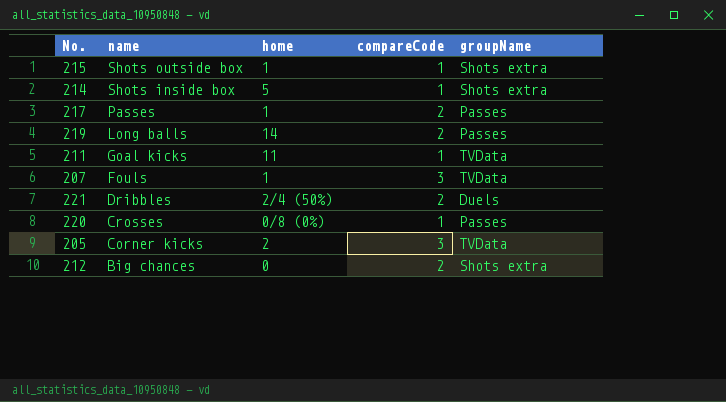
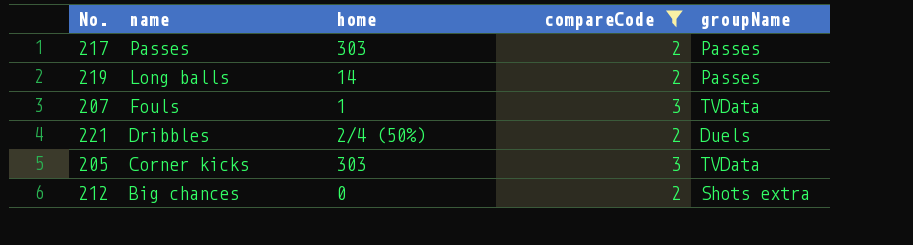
filter: none -> compareCode != 1
217 | home: 1 -> 303
205 | home: 2 -> 303

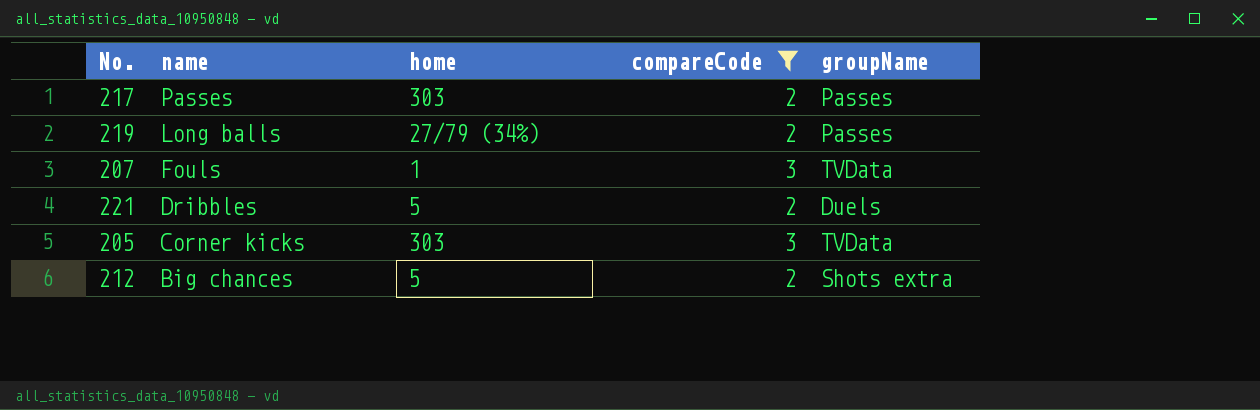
219 | home: 14 -> 27/79 (34%)
221 | home: 2/4 (50%) -> 5
212 | home: 0 -> 5

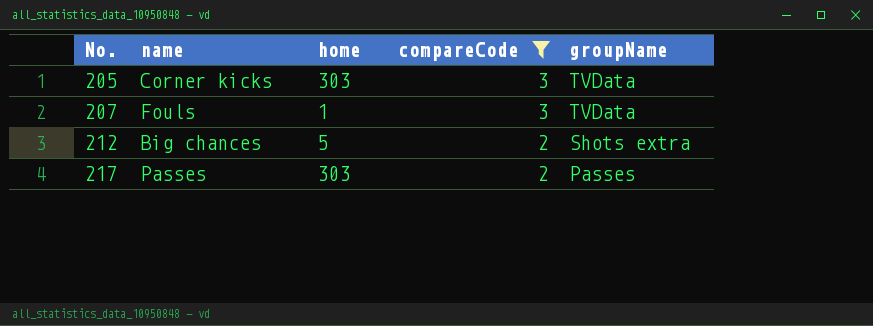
row order: name descending -> No. ascending
row 219: Long balls | 27/79 (34%) | 2 | Passes -> none
row 221: Dribbles | 5 | 2 | Duels -> none

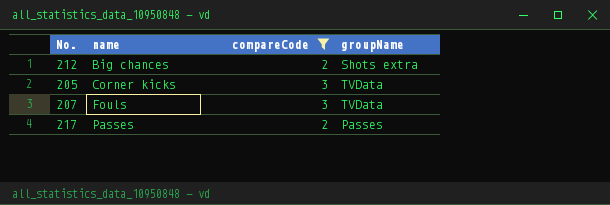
row order: No. ascending -> name ascending
column home | position: 3 -> none

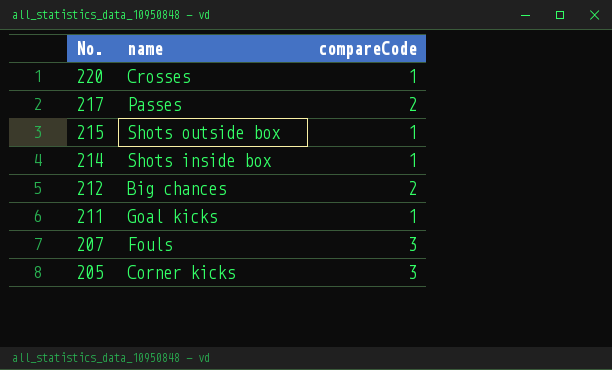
filter: compareCode != 1 -> none
row order: name ascending -> No. descending
column groupName | position: 4 -> none

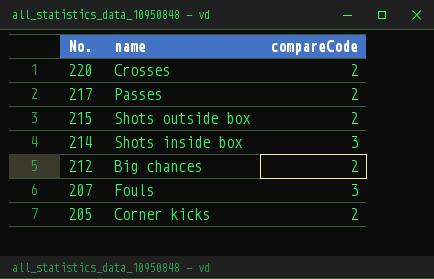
row 211: Goal kicks | 1 -> none
220 | compareCode: 1 -> 2
215 | compareCode: 1 -> 2
214 | compareCode: 1 -> 3
205 | compareCode: 3 -> 2

